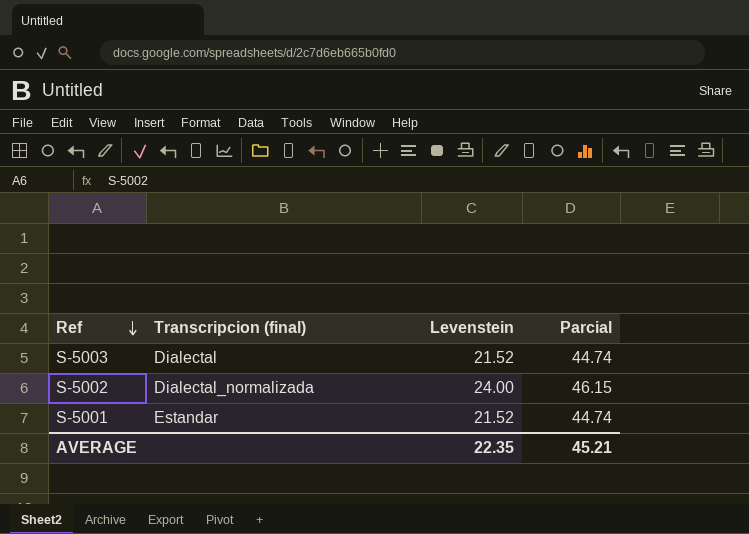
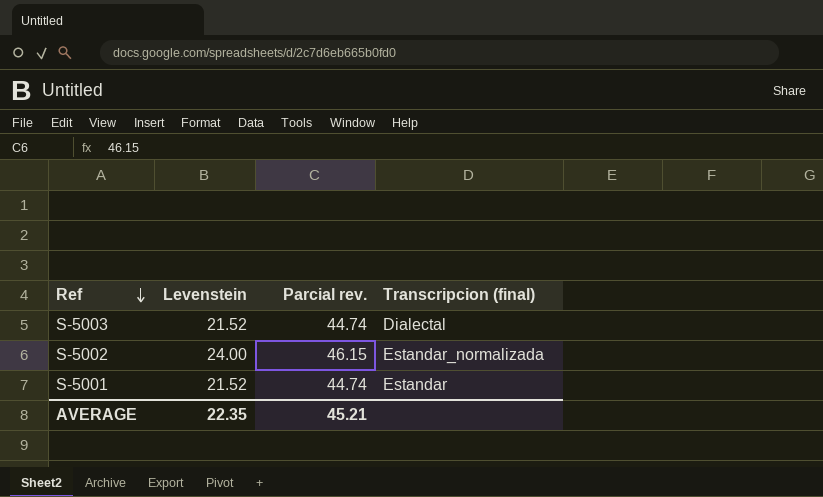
column name: Parcial -> Parcial rev.
column Transcripcion (final) | position: 2 -> 4
S-5002 | Transcripcion (final): Dialectal_normalizada -> Estandar_normalizada

